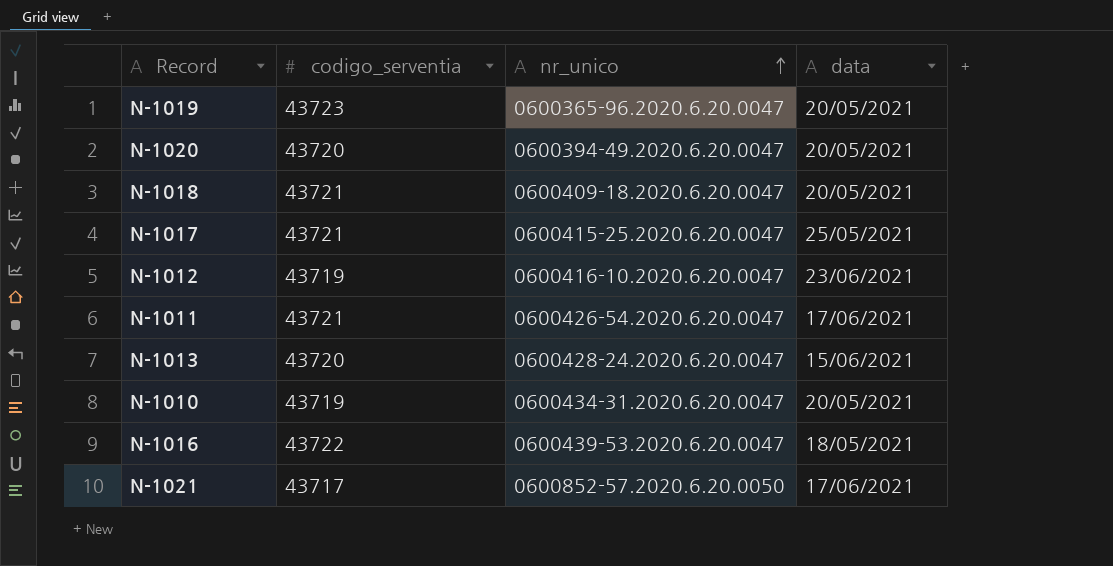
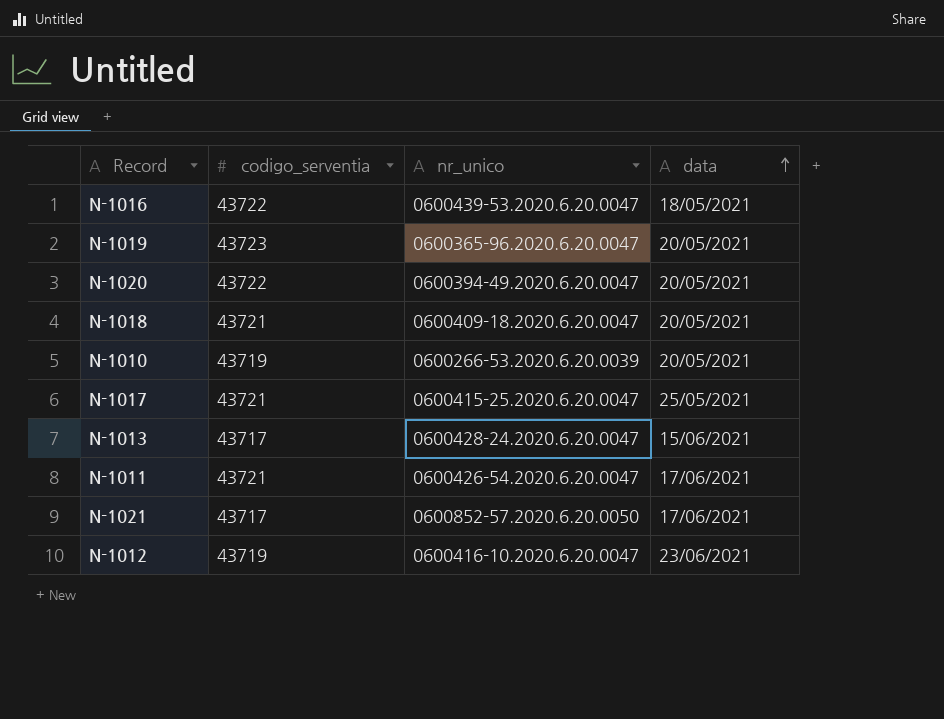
row order: nr_unico ascending -> data ascending
N-1020 | codigo_serventia: 43720 -> 43722
N-1010 | nr_unico: 0600434-31.2020.6.20.0047 -> 0600266-53.2020.6.20.0039
N-1013 | codigo_serventia: 43720 -> 43717

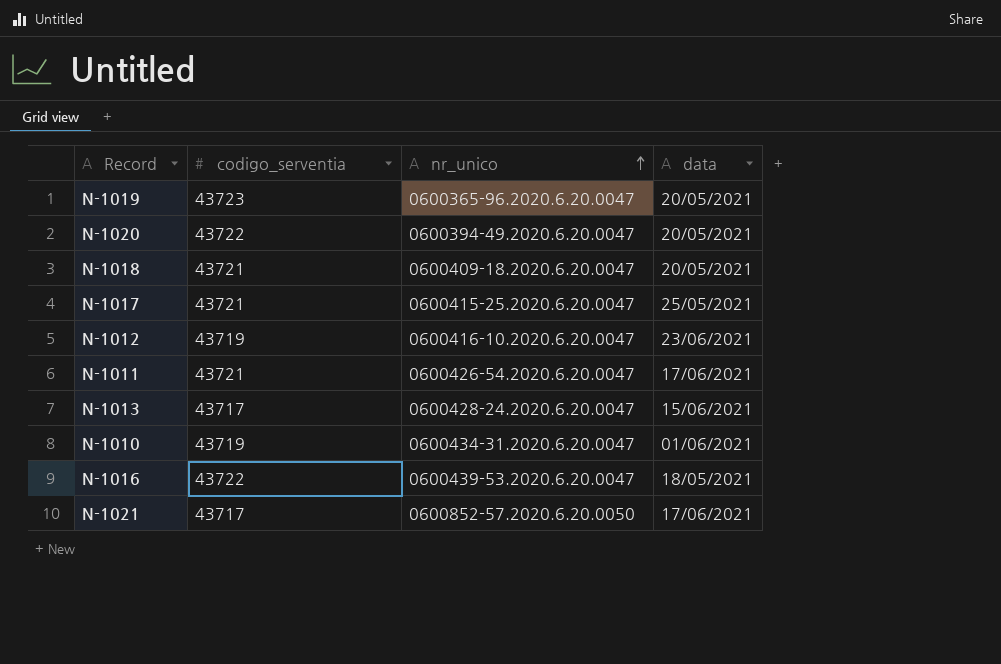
row order: data ascending -> nr_unico ascending
N-1010 | nr_unico: 0600266-53.2020.6.20.0039 -> 0600434-31.2020.6.20.0047
N-1010 | data: 20/05/2021 -> 01/06/2021

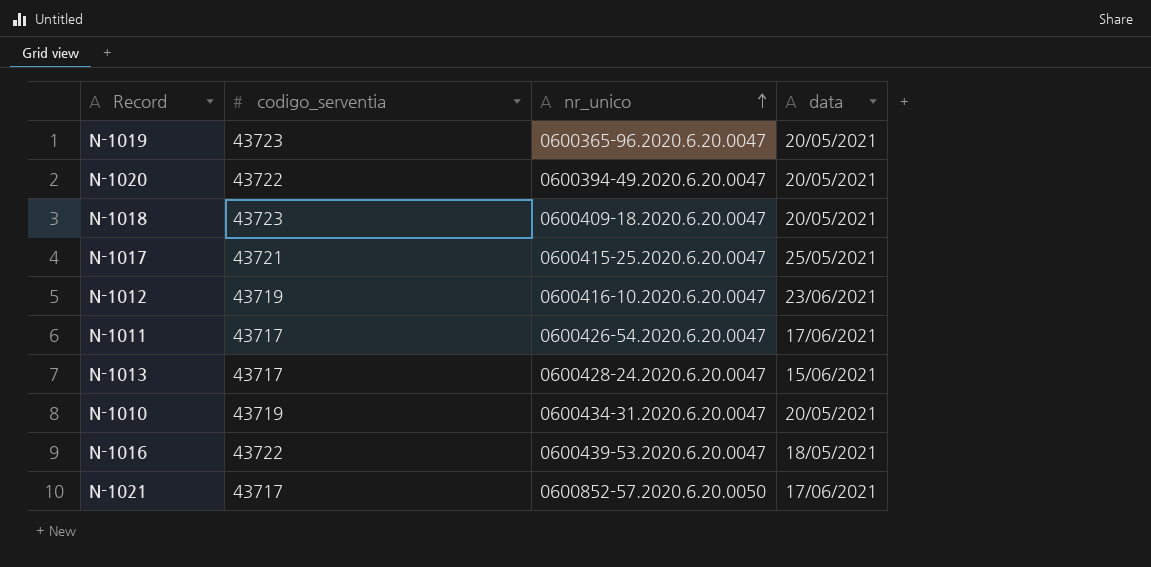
N-1018 | codigo_serventia: 43721 -> 43723
N-1011 | codigo_serventia: 43721 -> 43717
N-1010 | data: 01/06/2021 -> 20/05/2021

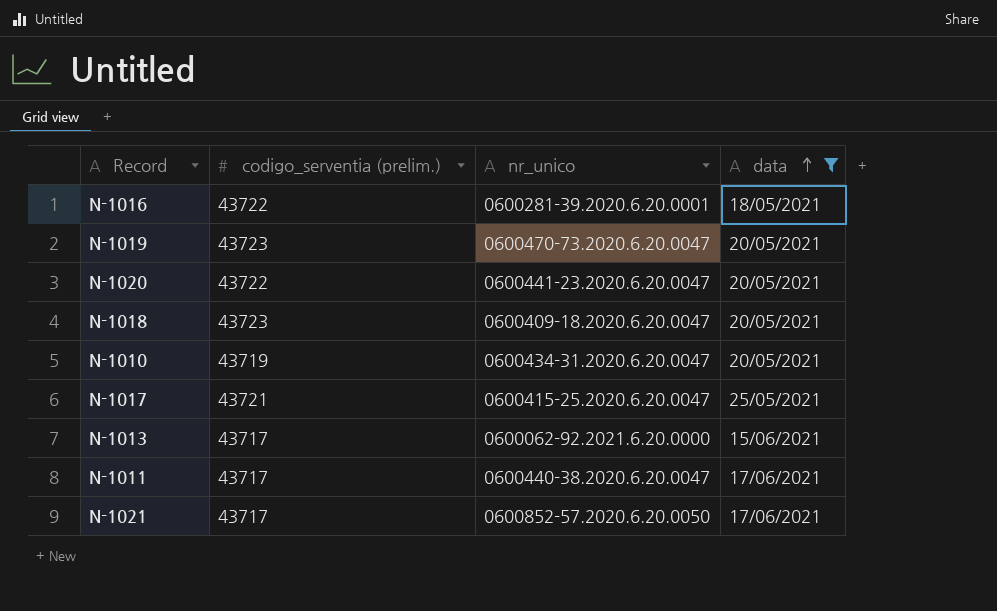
filter: none -> data != 23/06/2021
row order: nr_unico ascending -> data ascending
column name: codigo_serventia -> codigo_serventia (prelim.)
N-1016 | nr_unico: 0600439-53.2020.6.20.0047 -> 0600281-39.2020.6.20.0001
N-1019 | nr_unico: 0600365-96.2020.6.20.0047 -> 0600470-73.2020.6.20.0047
N-1020 | nr_unico: 0600394-49.2020.6.20.0047 -> 0600441-23.2020.6.20.0047
N-1013 | nr_unico: 0600428-24.2020.6.20.0047 -> 0600062-92.2021.6.20.0000
N-1011 | nr_unico: 0600426-54.2020.6.20.0047 -> 0600440-38.2020.6.20.0047

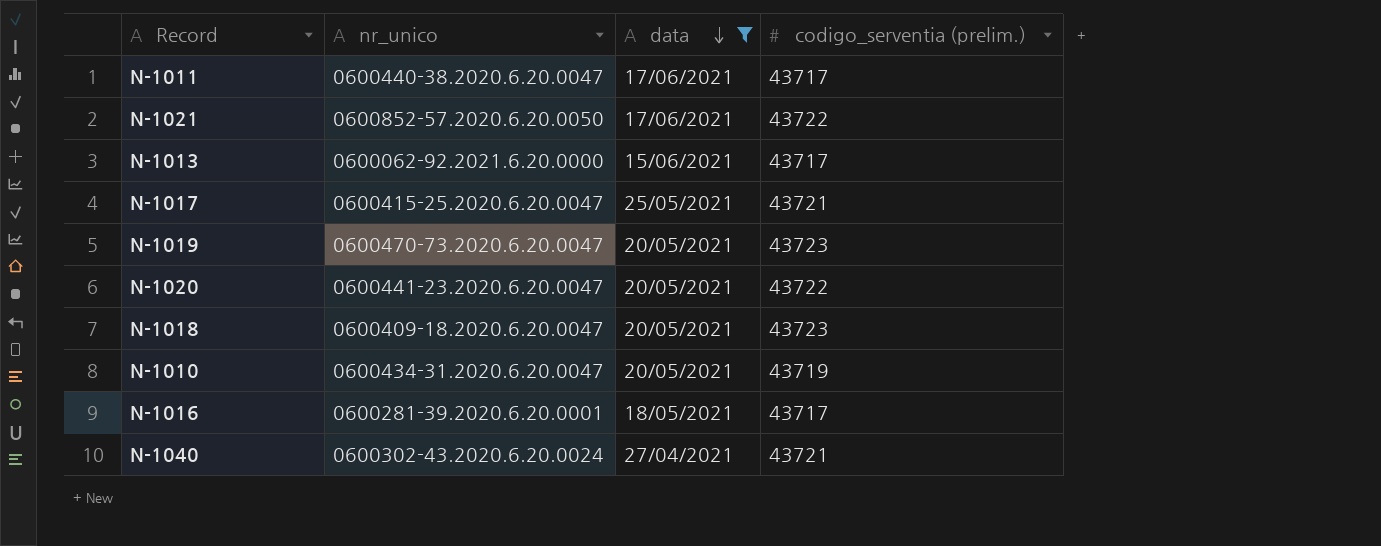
row order: data ascending -> data descending
column codigo_serventia (prelim.) | position: 2 -> 4
N-1021 | codigo_serventia (prelim.): 43717 -> 43722
N-1016 | codigo_serventia (prelim.): 43722 -> 43717
row N-1040: none -> 0600302-43.2020.6.20.0024 | 27/04/2021 | 43721

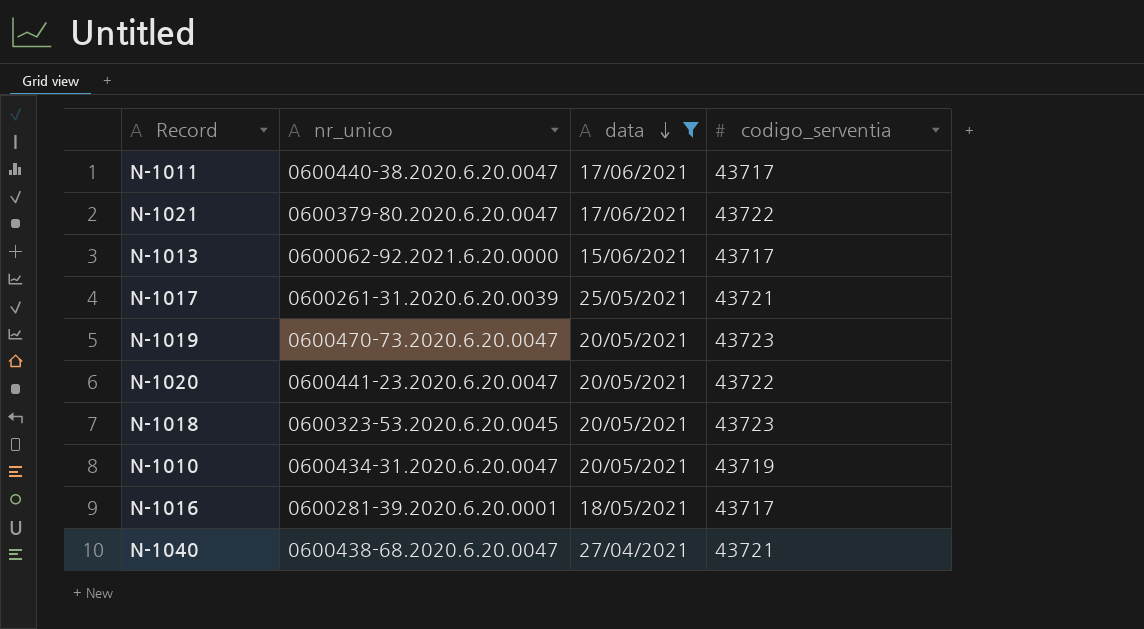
column name: codigo_serventia (prelim.) -> codigo_serventia
N-1021 | nr_unico: 0600852-57.2020.6.20.0050 -> 0600379-80.2020.6.20.0047
N-1017 | nr_unico: 0600415-25.2020.6.20.0047 -> 0600261-31.2020.6.20.0039
N-1018 | nr_unico: 0600409-18.2020.6.20.0047 -> 0600323-53.2020.6.20.0045
N-1040 | nr_unico: 0600302-43.2020.6.20.0024 -> 0600438-68.2020.6.20.0047

